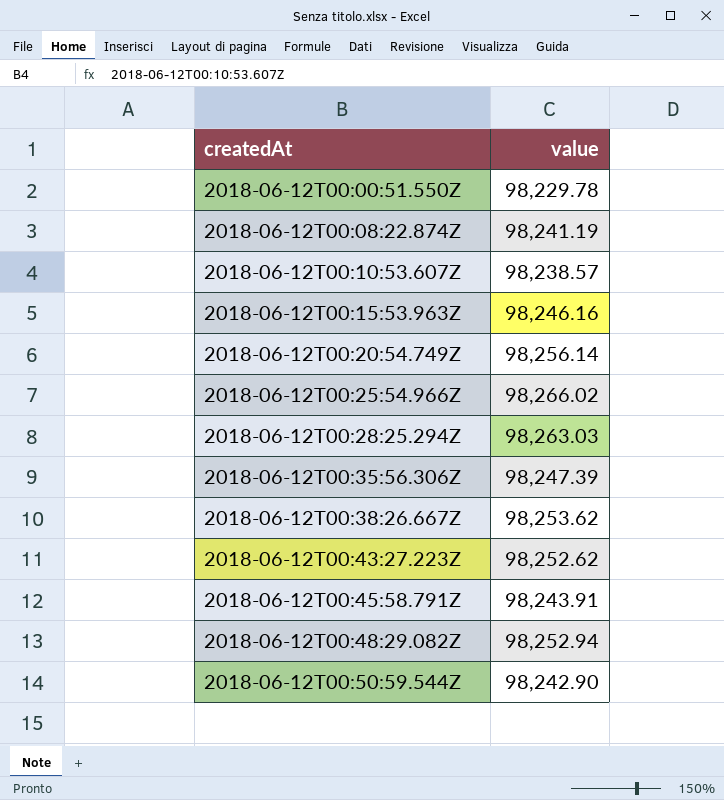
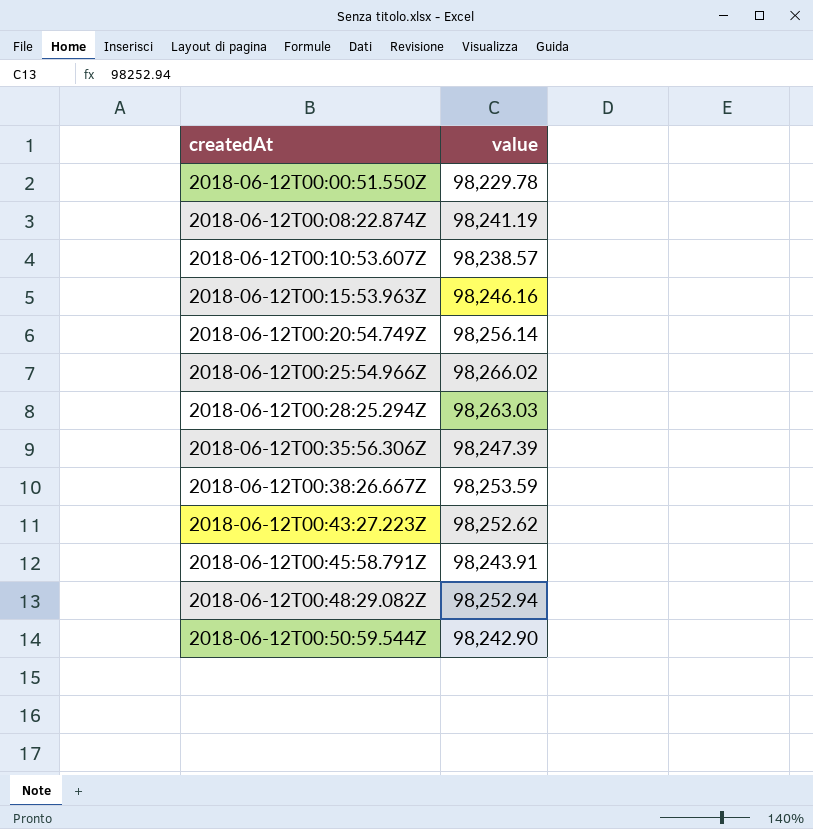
2018-06-12T00:38:26.667Z | value: 98,253.62 -> 98,253.59

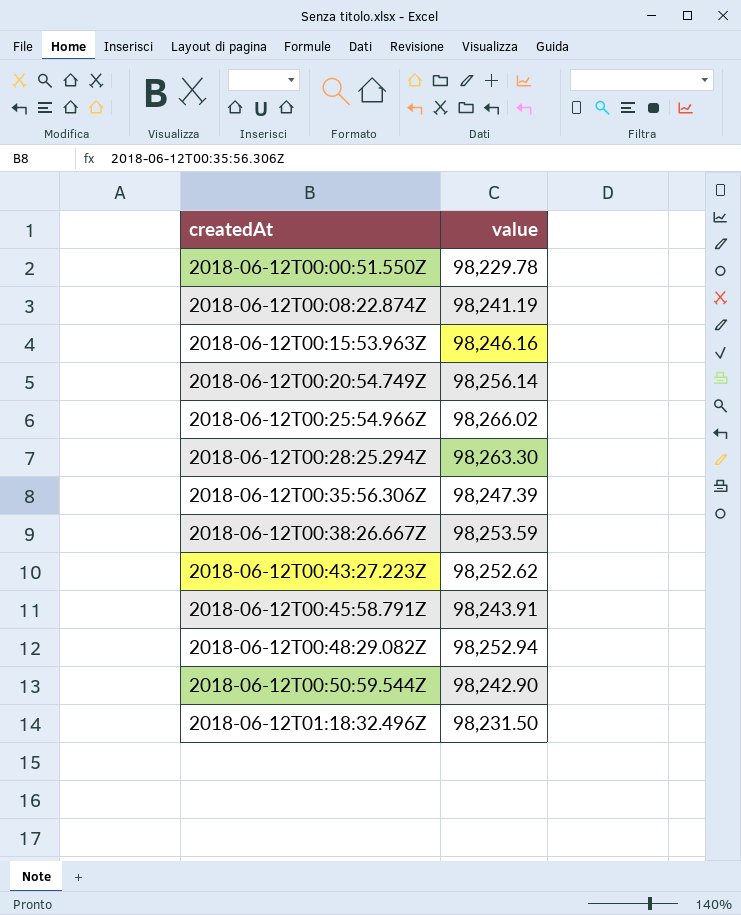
row 2018-06-12T00:10:53.607Z: 98,238.57 -> none
2018-06-12T00:28:25.294Z | value: 98,263.03 -> 98,263.30
row 2018-06-12T01:18:32.496Z: none -> 98,231.50

